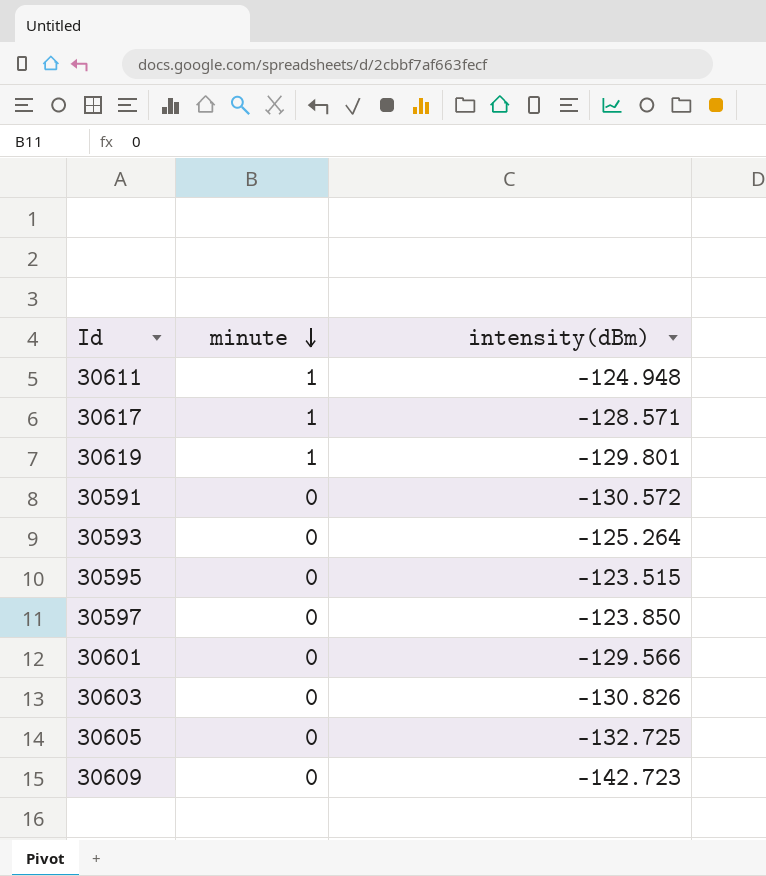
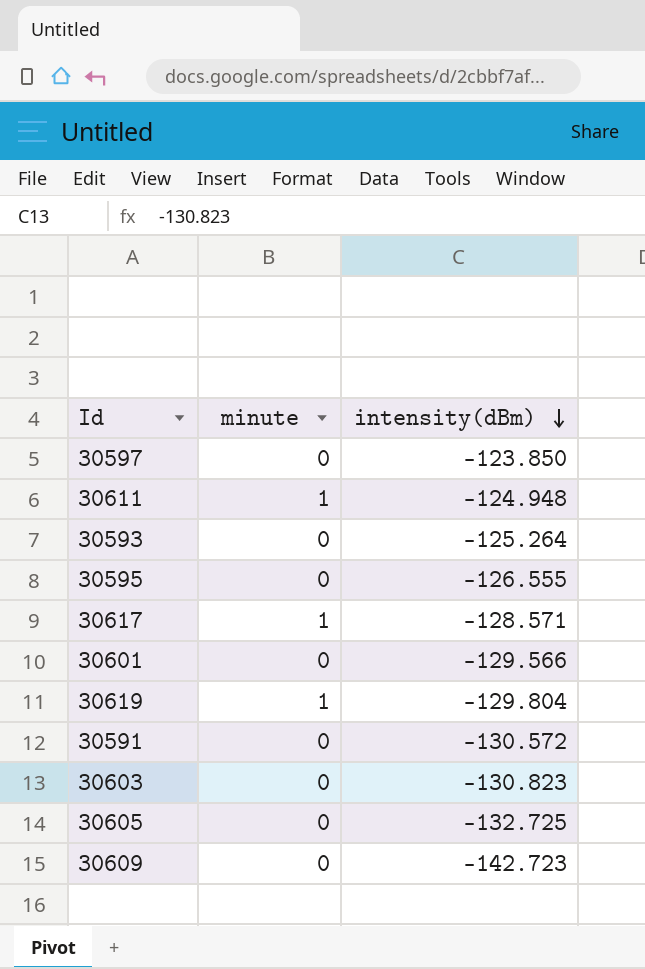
row order: minute descending -> intensity(dBm) descending
30595 | intensity(dBm): -123.515 -> -126.555
30619 | intensity(dBm): -129.801 -> -129.804
30603 | intensity(dBm): -130.826 -> -130.823

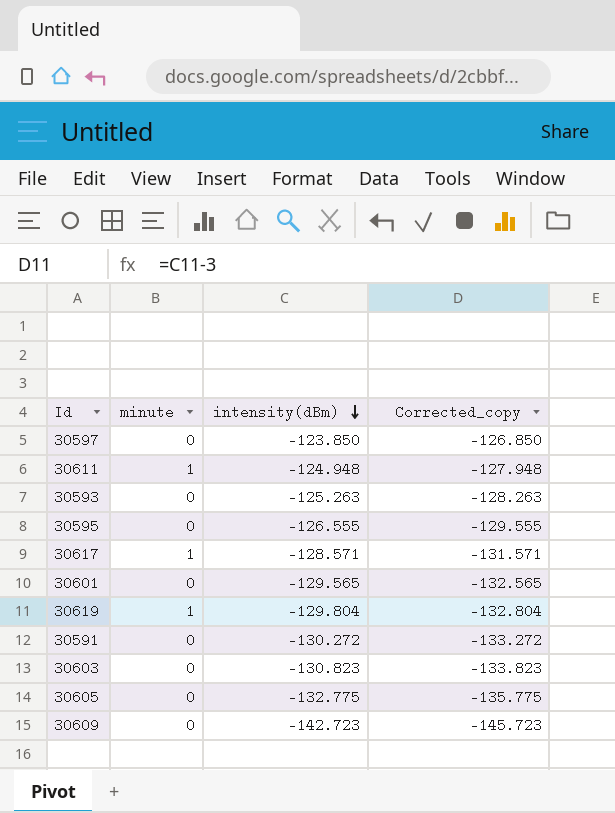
column Corrected_copy | formula: none -> [intensity(dBm)] - 3
30593 | intensity(dBm): -125.264 -> -125.263
30601 | intensity(dBm): -129.566 -> -129.565
30591 | intensity(dBm): -130.572 -> -130.272
30605 | intensity(dBm): -132.725 -> -132.775

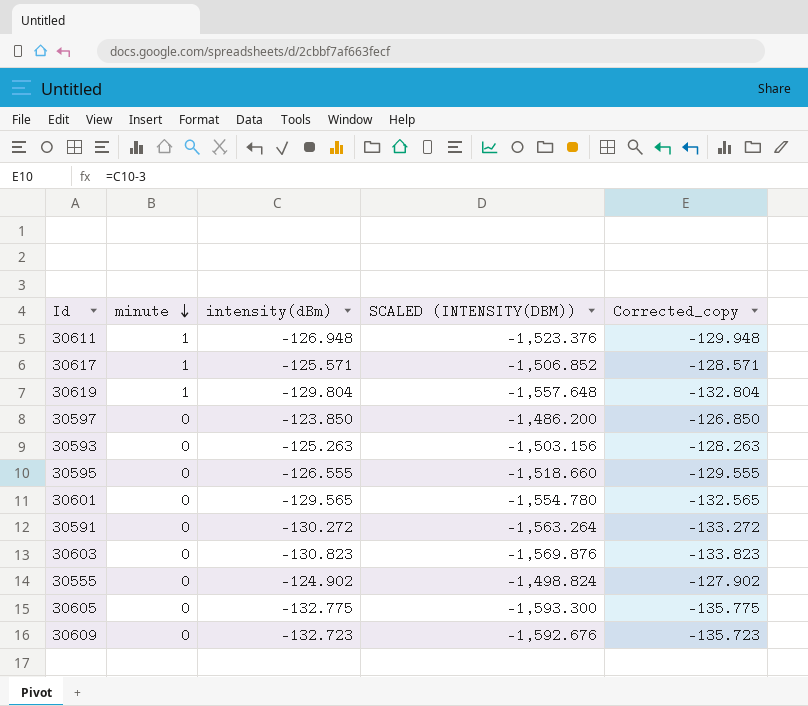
row order: intensity(dBm) descending -> minute descending
column SCALED (INTENSITY(DBM)) | formula: none -> [intensity(dBm)] * 12
30611 | intensity(dBm): -124.948 -> -126.948
30611 | Corrected_copy: -127.948 -> -129.948
30617 | intensity(dBm): -128.571 -> -125.571
30617 | Corrected_copy: -131.571 -> -128.571
row 30555: none -> 0 | -124.902 | -1,498.824 | -127.902
30609 | intensity(dBm): -142.723 -> -132.723
30609 | Corrected_copy: -145.723 -> -135.723

